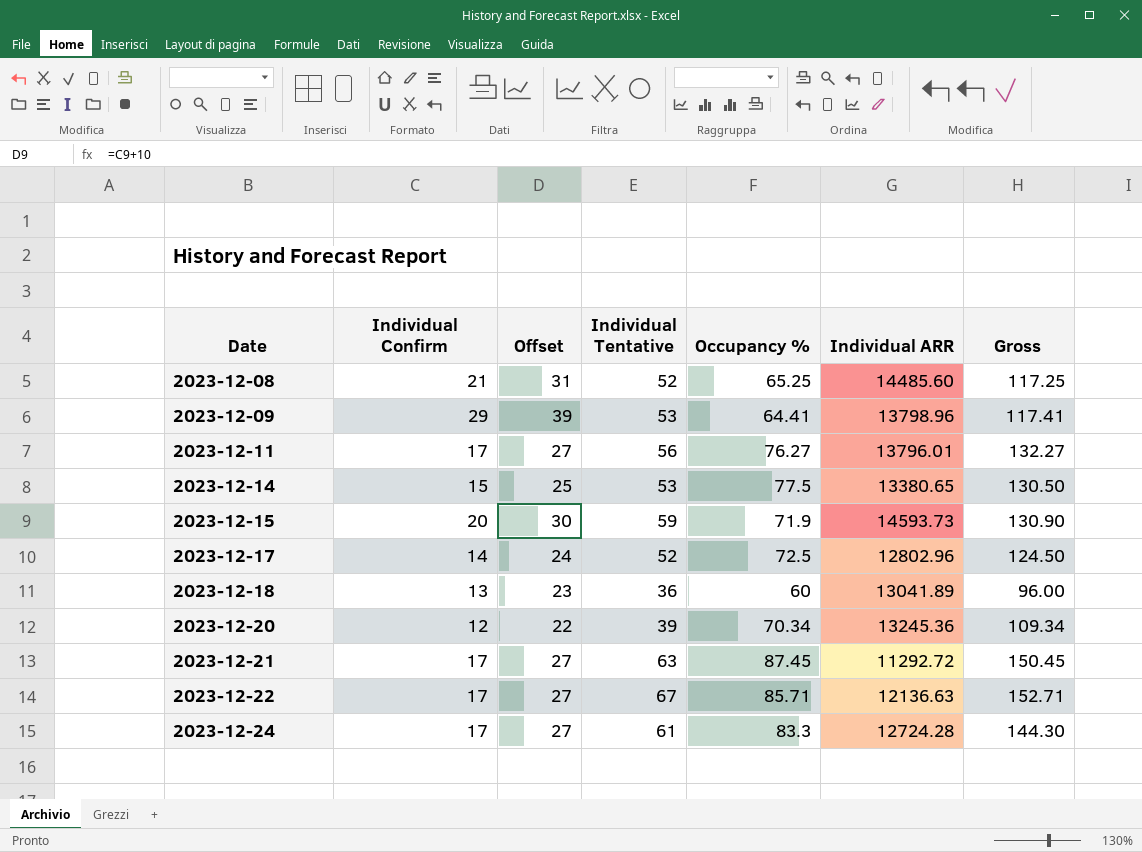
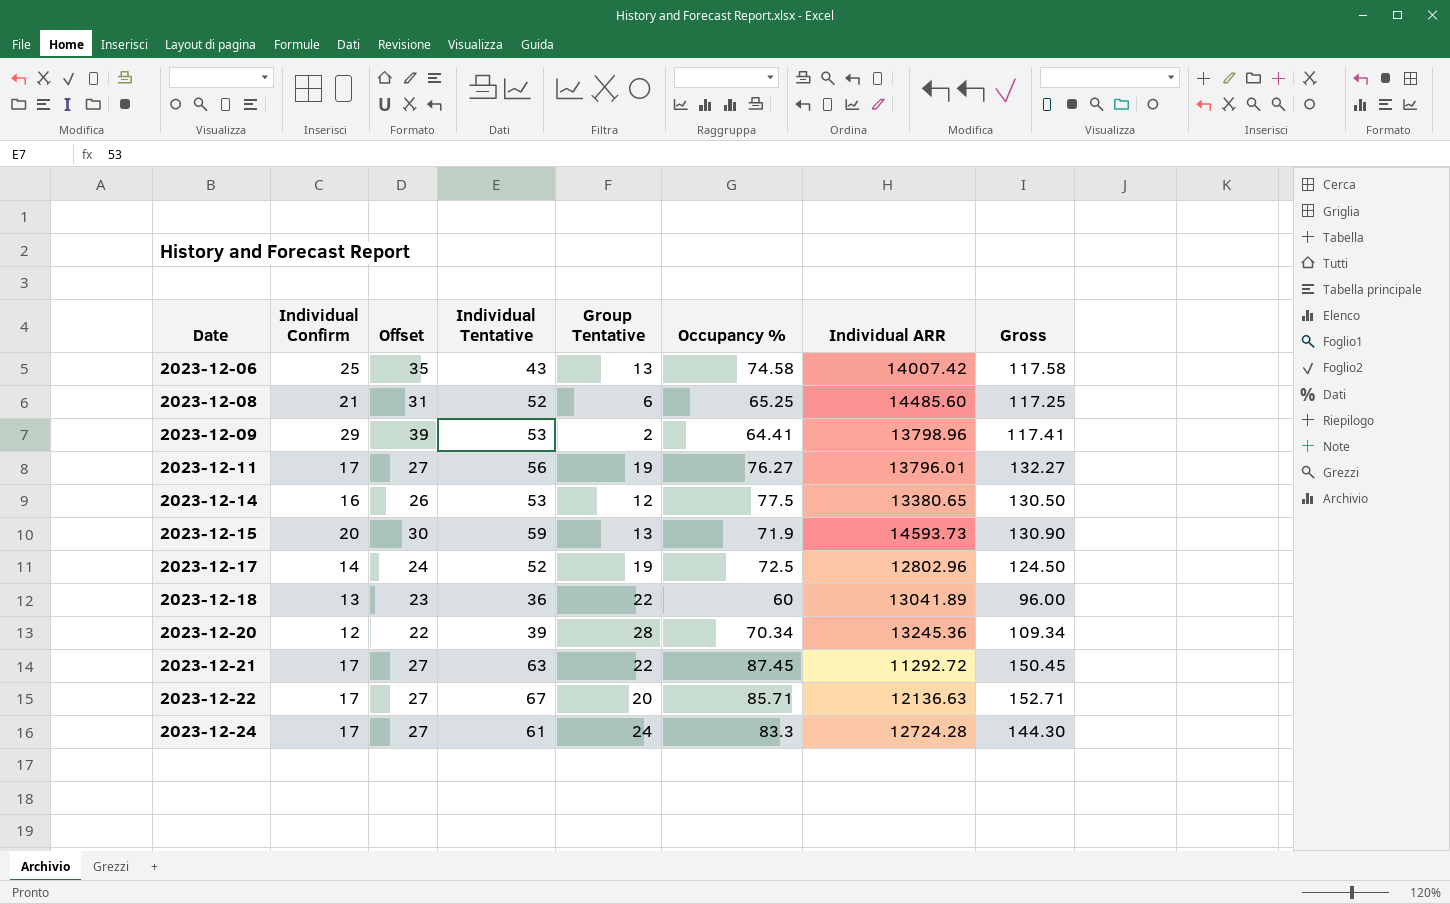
column Group Tentative | position: none -> 5
row 2023-12-06: none -> 25 | 35 | 43 | 13 | 74.58 | 14007.42 | 117.58
2023-12-14 | Individual Confirm: 15 -> 16
2023-12-14 | Offset: 25 -> 26

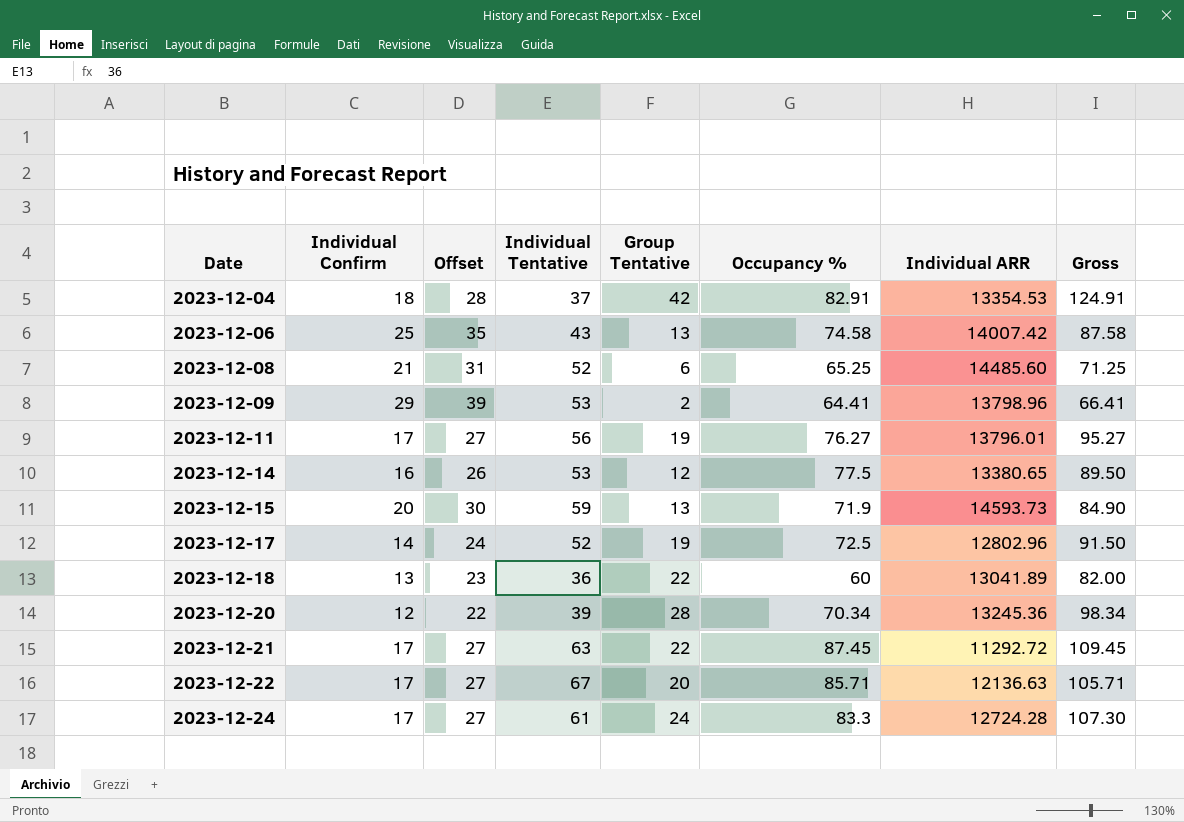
column Gross | formula: [Individual Tentative] + [Occupancy %] -> [Group Tentative] + [Occupancy %]
row 2023-12-04: none -> 18 | 28 | 37 | 42 | 82.91 | 13354.53 | 124.91

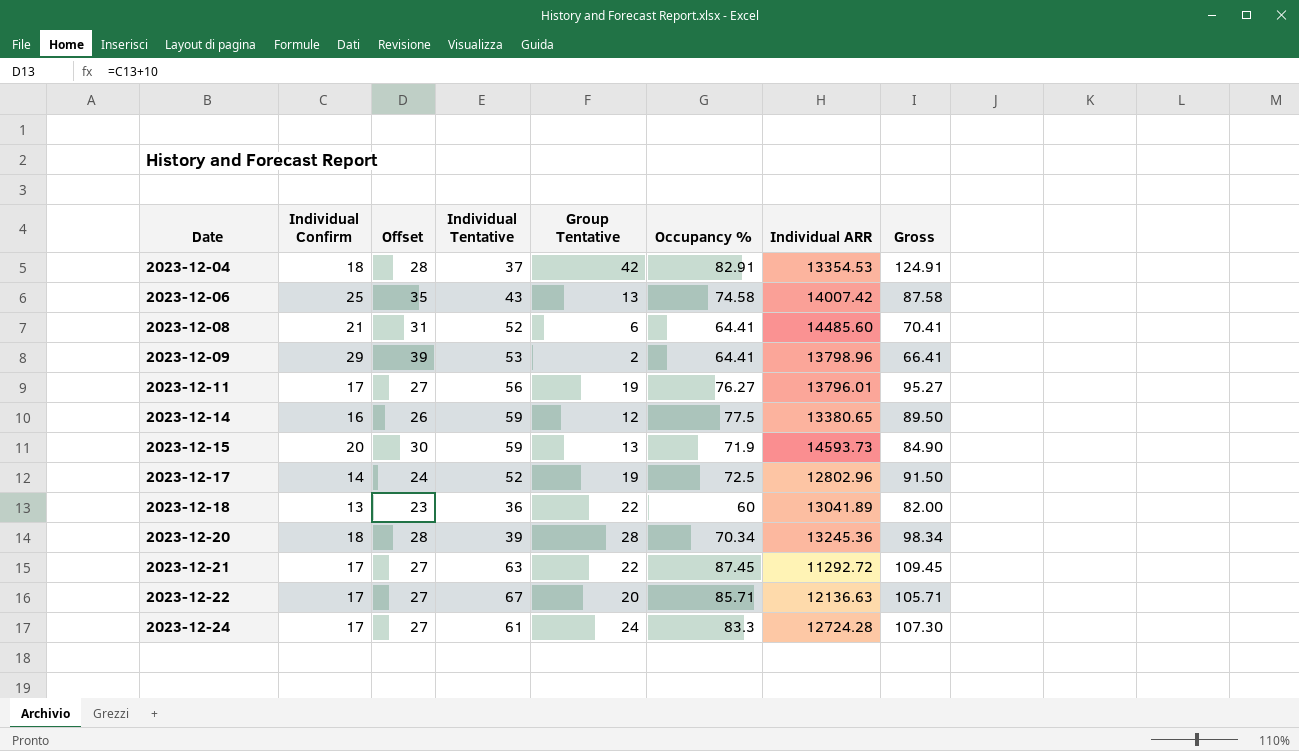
2023-12-08 | Occupancy %: 65.25 -> 64.41
2023-12-08 | Gross: 71.25 -> 70.41
2023-12-14 | Individual Tentative: 53 -> 59
2023-12-20 | Individual Confirm: 12 -> 18
2023-12-20 | Offset: 22 -> 28

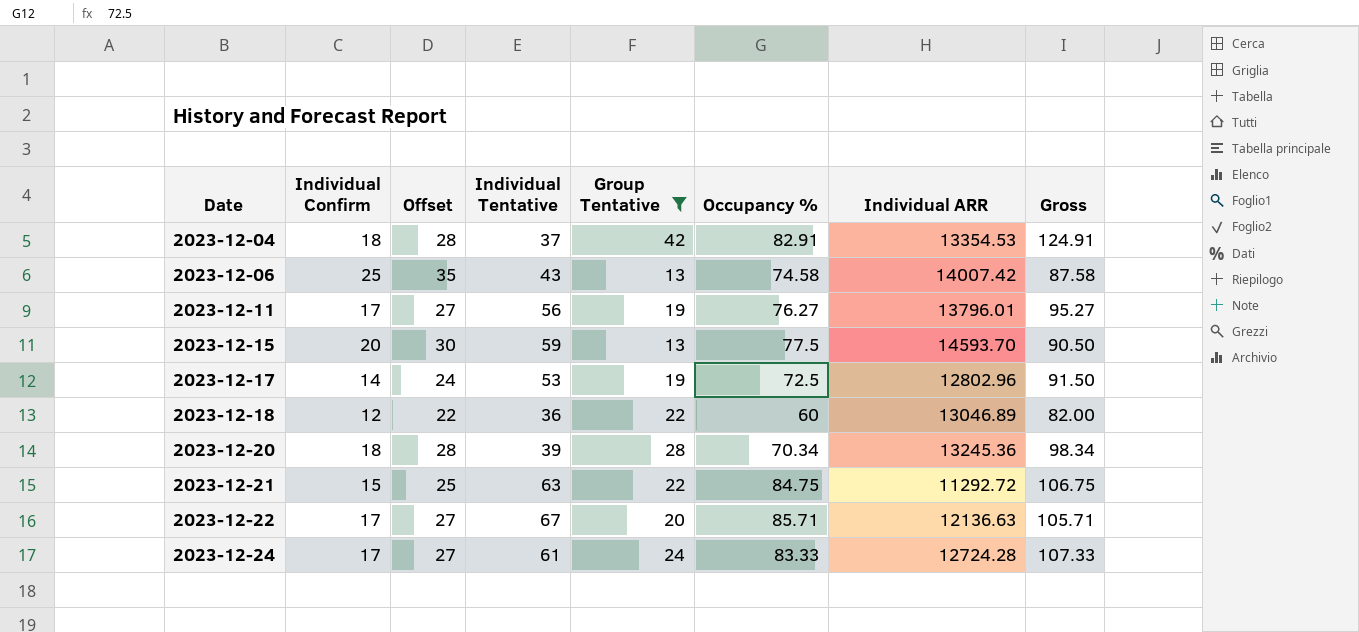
filter: none -> Group Tentative >= 13
2023-12-15 | Occupancy %: 71.9 -> 77.5
2023-12-15 | Individual ARR: 14593.73 -> 14593.70
2023-12-15 | Gross: 84.90 -> 90.50
2023-12-17 | Individual Tentative: 52 -> 53
2023-12-18 | Individual Confirm: 13 -> 12
2023-12-18 | Offset: 23 -> 22
2023-12-18 | Individual ARR: 13041.89 -> 13046.89
2023-12-21 | Individual Confirm: 17 -> 15
2023-12-21 | Offset: 27 -> 25
2023-12-21 | Occupancy %: 87.45 -> 84.75
2023-12-21 | Gross: 109.45 -> 106.75
2023-12-24 | Occupancy %: 83.3 -> 83.33
2023-12-24 | Gross: 107.30 -> 107.33

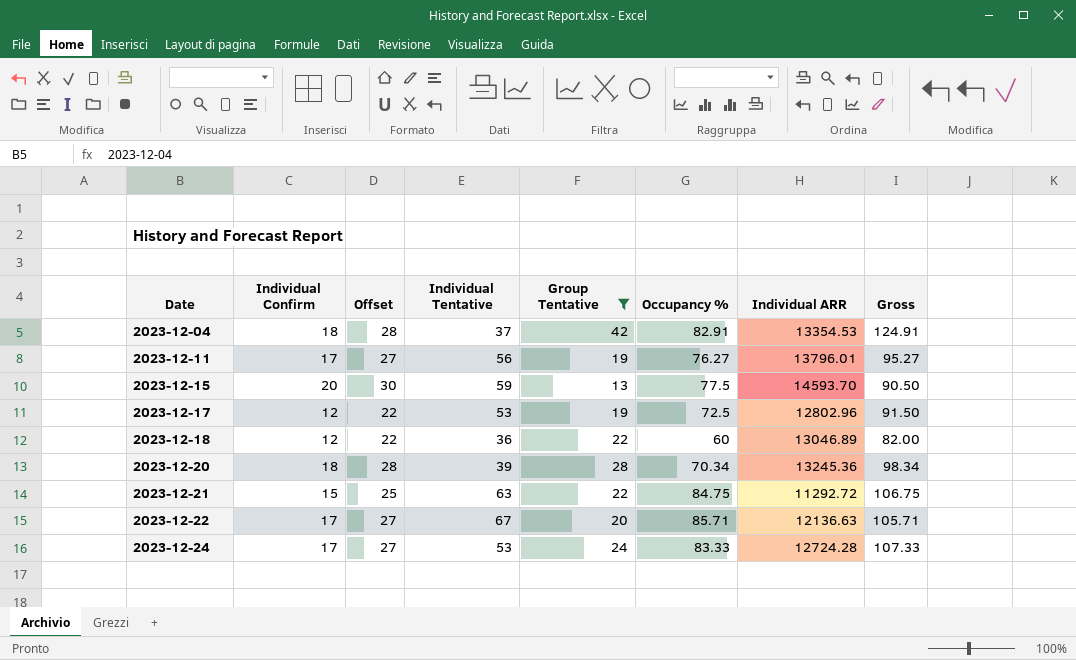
row 2023-12-06: 25 | 35 | 43 | 13 | 74.58 | 14007.42 | 87.58 -> none
2023-12-17 | Individual Confirm: 14 -> 12
2023-12-17 | Offset: 24 -> 22
2023-12-24 | Individual Tentative: 61 -> 53

